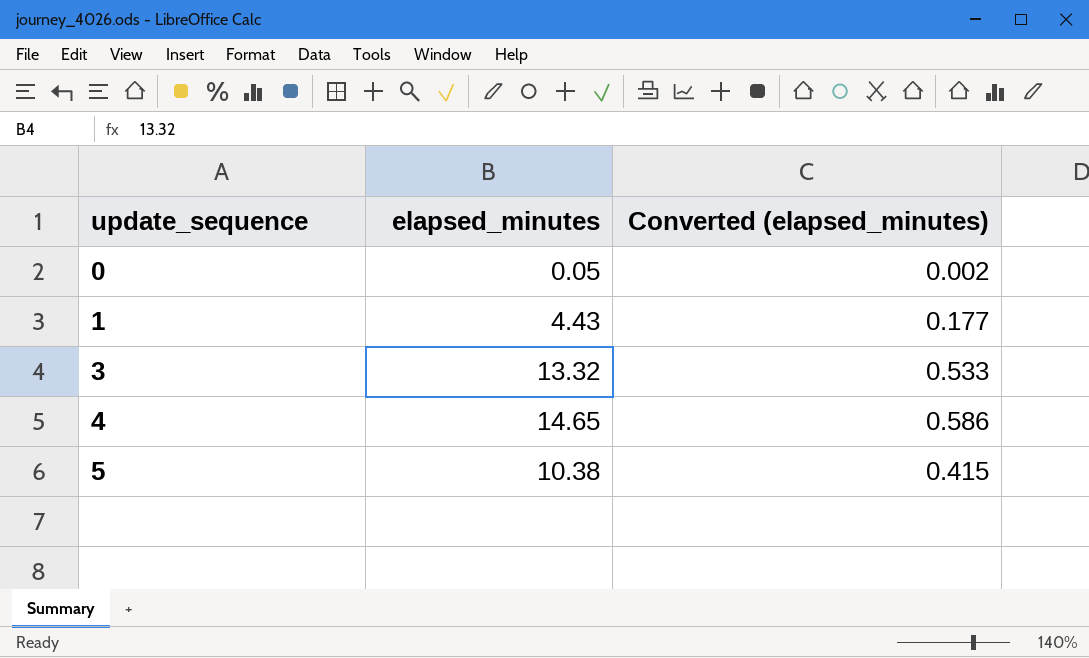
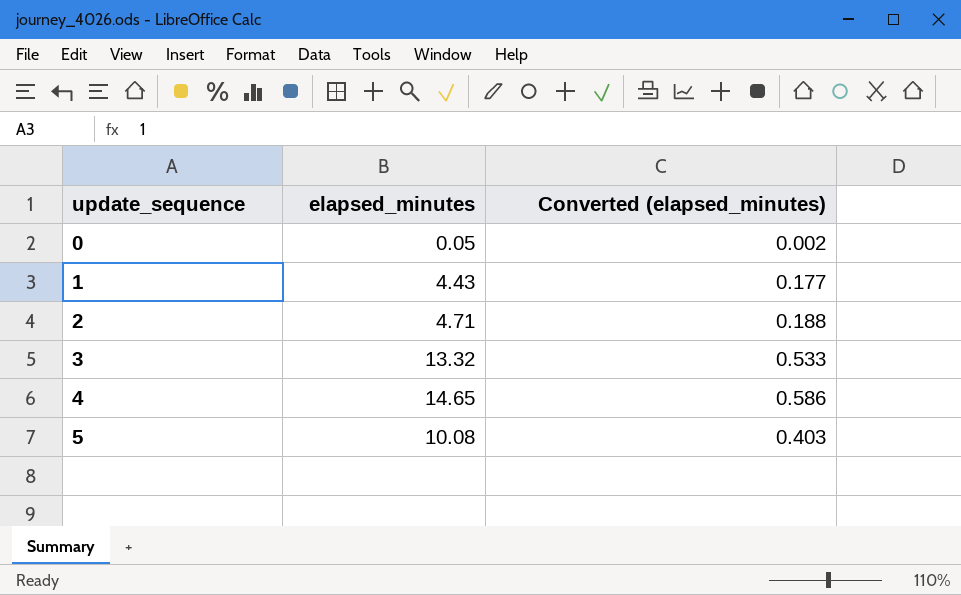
row 2: none -> 4.71 | 0.188
5 | elapsed_minutes: 10.38 -> 10.08
5 | Converted (elapsed_minutes): 0.415 -> 0.403

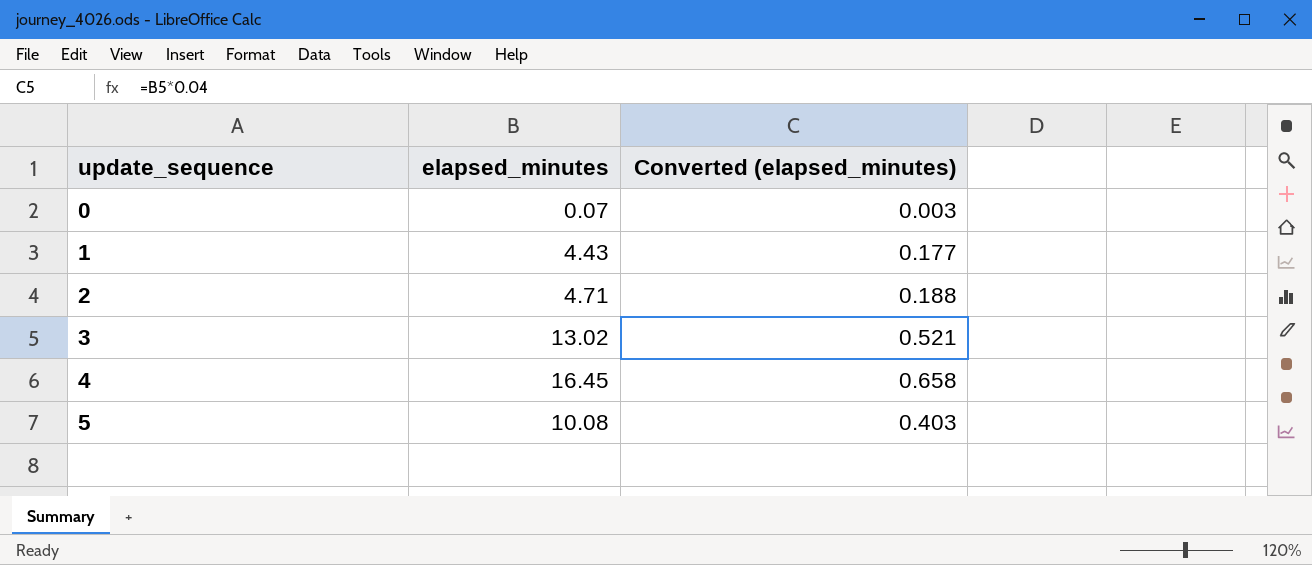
0 | elapsed_minutes: 0.05 -> 0.07
0 | Converted (elapsed_minutes): 0.002 -> 0.003
3 | elapsed_minutes: 13.32 -> 13.02
3 | Converted (elapsed_minutes): 0.533 -> 0.521
4 | elapsed_minutes: 14.65 -> 16.45
4 | Converted (elapsed_minutes): 0.586 -> 0.658

